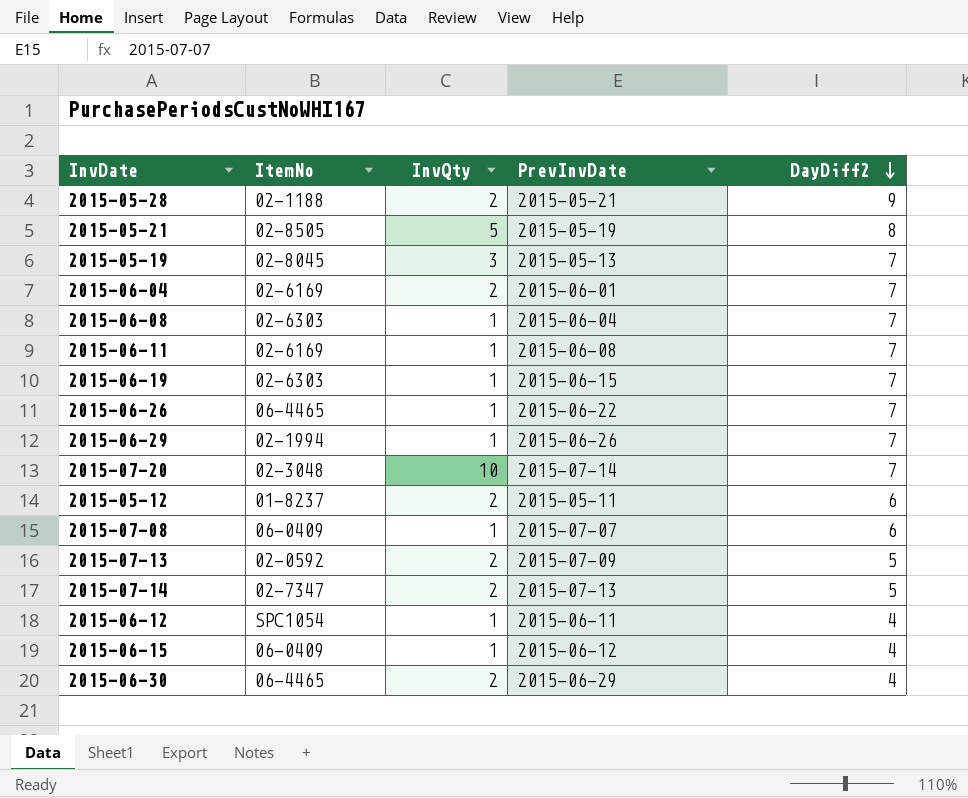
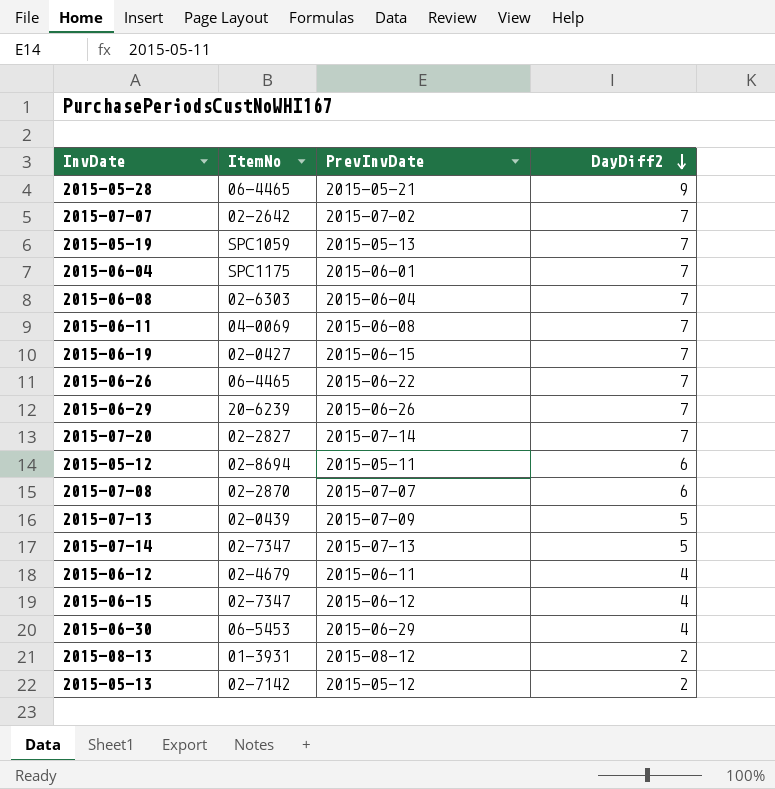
column InvQty | position: 3 -> none
row 2015-05-21: 02-8505 | 5 | 2015-05-19 | 8 -> none
2015-05-28 | ItemNo: 02-1188 -> 06-4465
row 2015-07-07: none -> 02-2642 | 2015-07-02 | 7
2015-05-19 | ItemNo: 02-8045 -> SPC1059
2015-06-04 | ItemNo: 02-6169 -> SPC1175
2015-06-11 | ItemNo: 02-6169 -> 04-0069
2015-06-19 | ItemNo: 02-6303 -> 02-0427
2015-06-29 | ItemNo: 02-1994 -> 20-6239
2015-07-20 | ItemNo: 02-3048 -> 02-2827
2015-05-12 | ItemNo: 01-8237 -> 02-8694
2015-07-08 | ItemNo: 06-0409 -> 02-2870
2015-07-13 | ItemNo: 02-0592 -> 02-0439
2015-06-12 | ItemNo: SPC1054 -> 02-4679
2015-06-15 | ItemNo: 06-0409 -> 02-7347
2015-06-30 | ItemNo: 06-4465 -> 06-5453
row 2015-08-13: none -> 01-3931 | 2015-08-12 | 2
row 2015-05-13: none -> 02-7142 | 2015-05-12 | 2

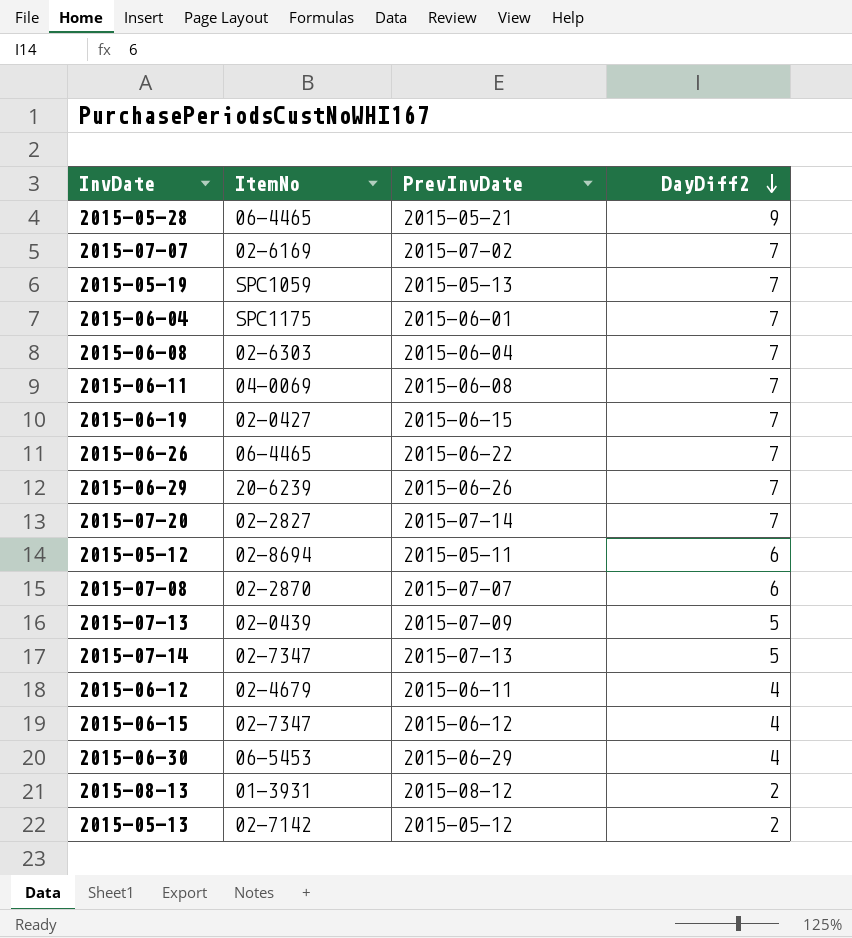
2015-07-07 | ItemNo: 02-2642 -> 02-6169

